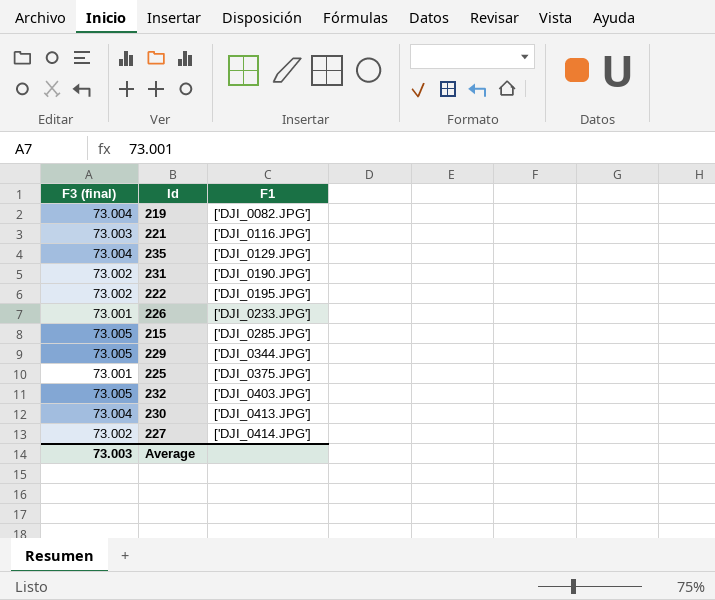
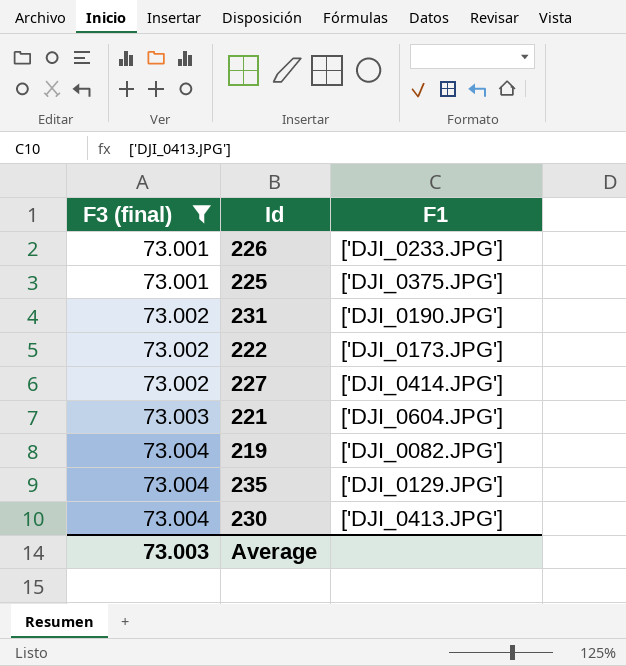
filter: none -> F3 (final) != 73.005
row order: F1 ascending -> F3 (final) ascending
222 | F1: ['DJI_0195.JPG'] -> ['DJI_0173.JPG']
221 | F1: ['DJI_0116.JPG'] -> ['DJI_0604.JPG']

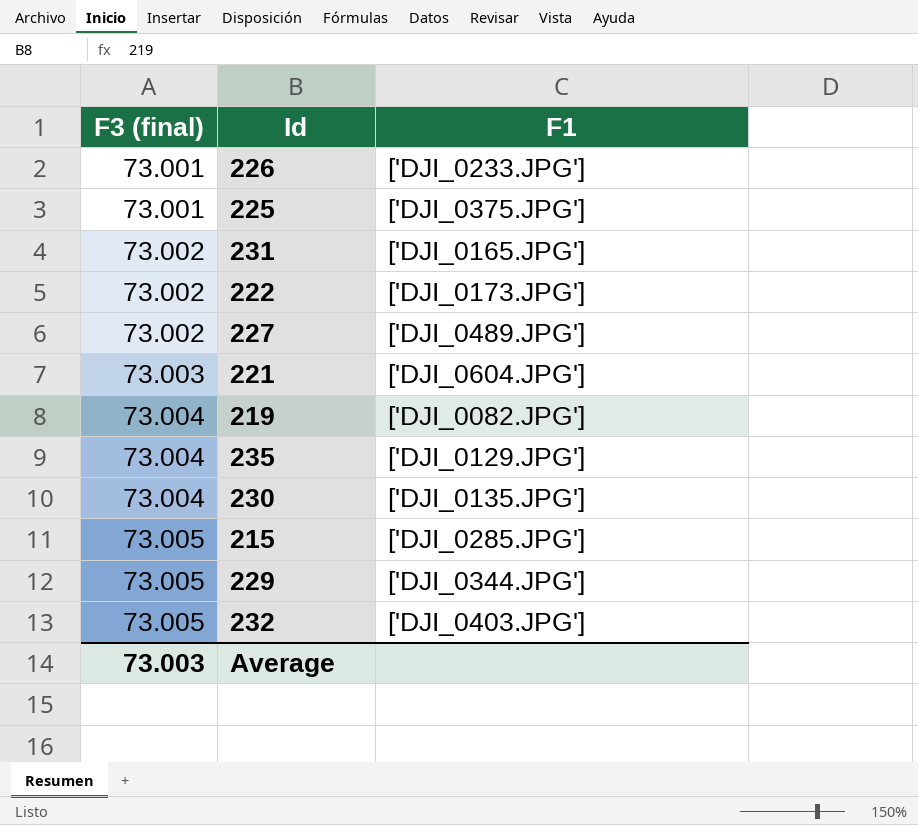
filter: F3 (final) != 73.005 -> none
231 | F1: ['DJI_0190.JPG'] -> ['DJI_0165.JPG']
227 | F1: ['DJI_0414.JPG'] -> ['DJI_0489.JPG']
230 | F1: ['DJI_0413.JPG'] -> ['DJI_0135.JPG']

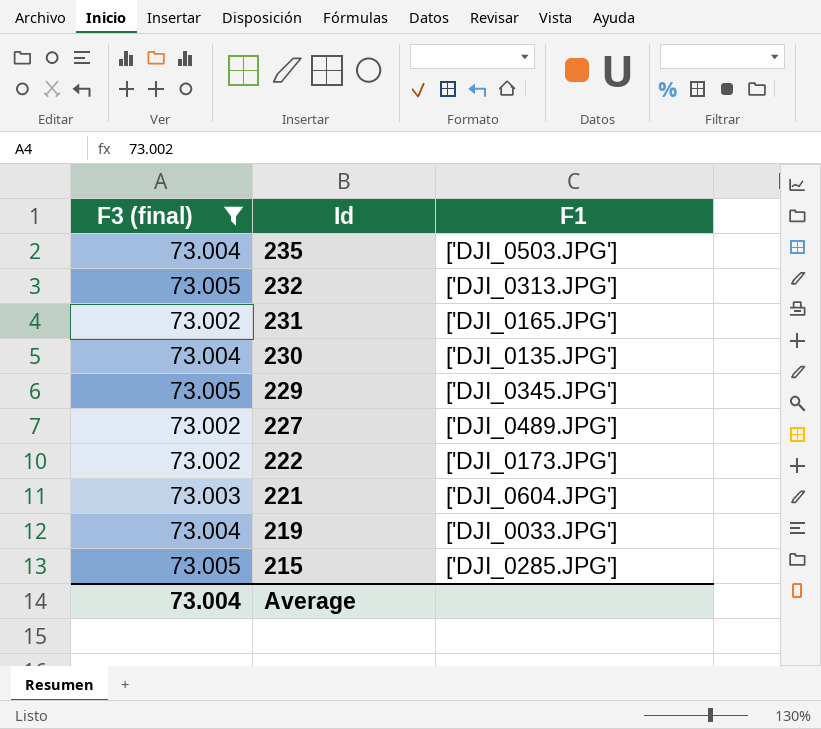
filter: none -> F3 (final) != 73.001
row order: F3 (final) ascending -> Id descending
235 | F1: ['DJI_0129.JPG'] -> ['DJI_0503.JPG']
232 | F1: ['DJI_0403.JPG'] -> ['DJI_0313.JPG']
229 | F1: ['DJI_0344.JPG'] -> ['DJI_0345.JPG']
219 | F1: ['DJI_0082.JPG'] -> ['DJI_0033.JPG']
Average | F3 (final): 73.003 -> 73.004

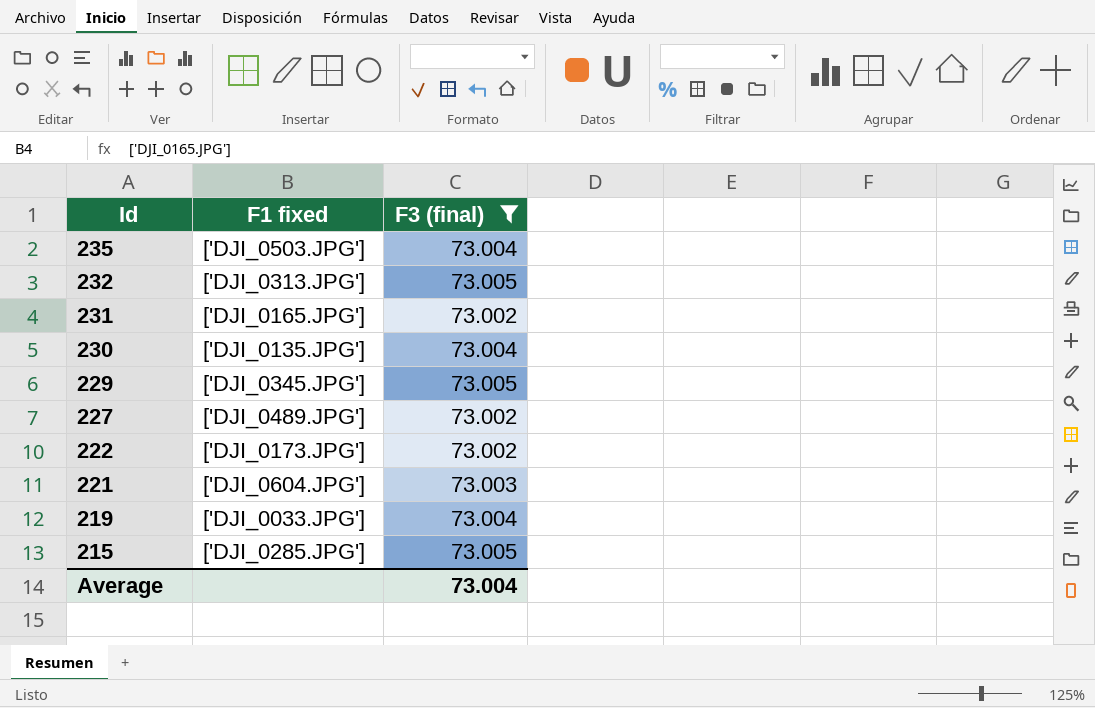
column name: F1 -> F1 fixed
column F3 (final) | position: 1 -> 3

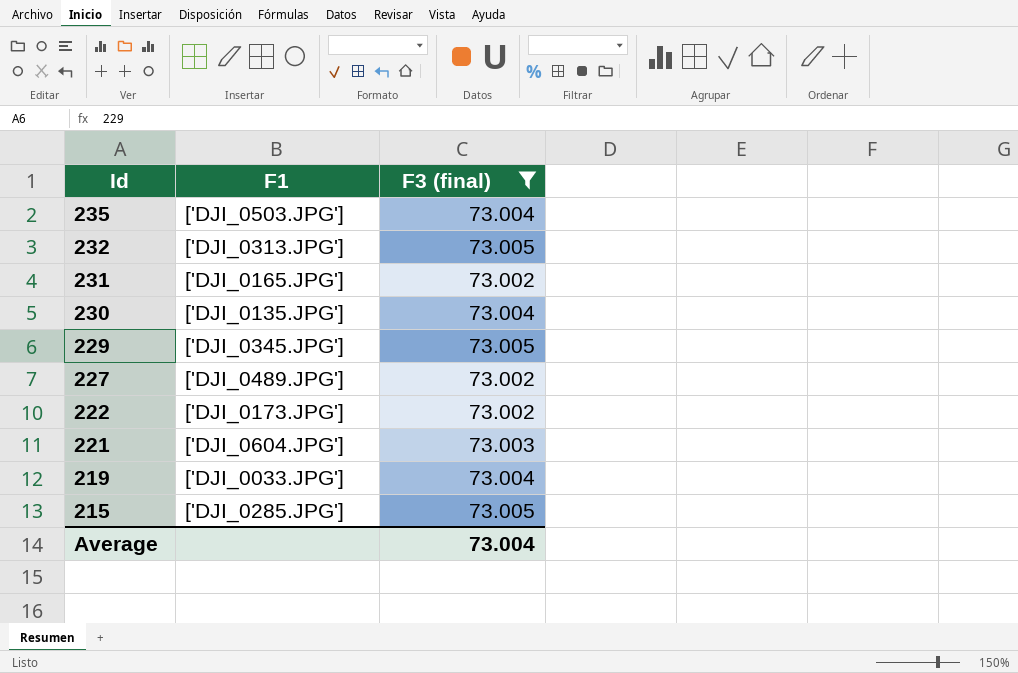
column name: F1 fixed -> F1

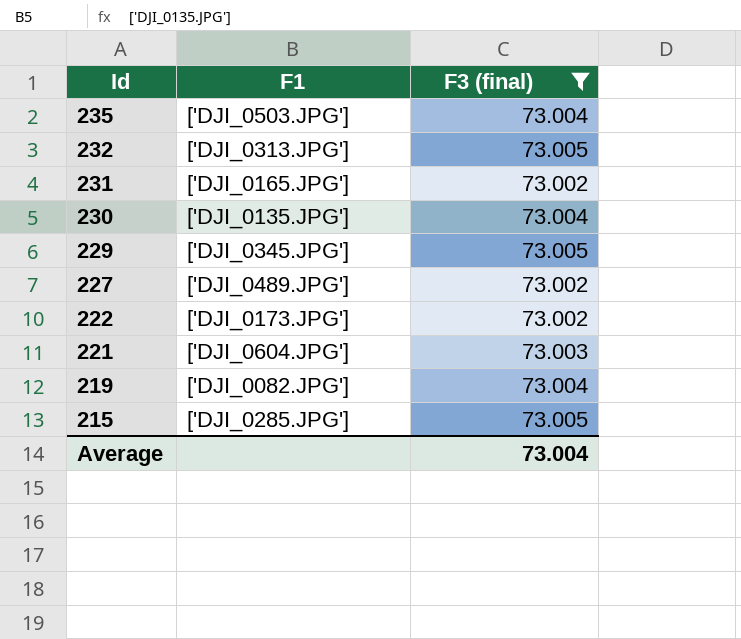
219 | F1: ['DJI_0033.JPG'] -> ['DJI_0082.JPG']

